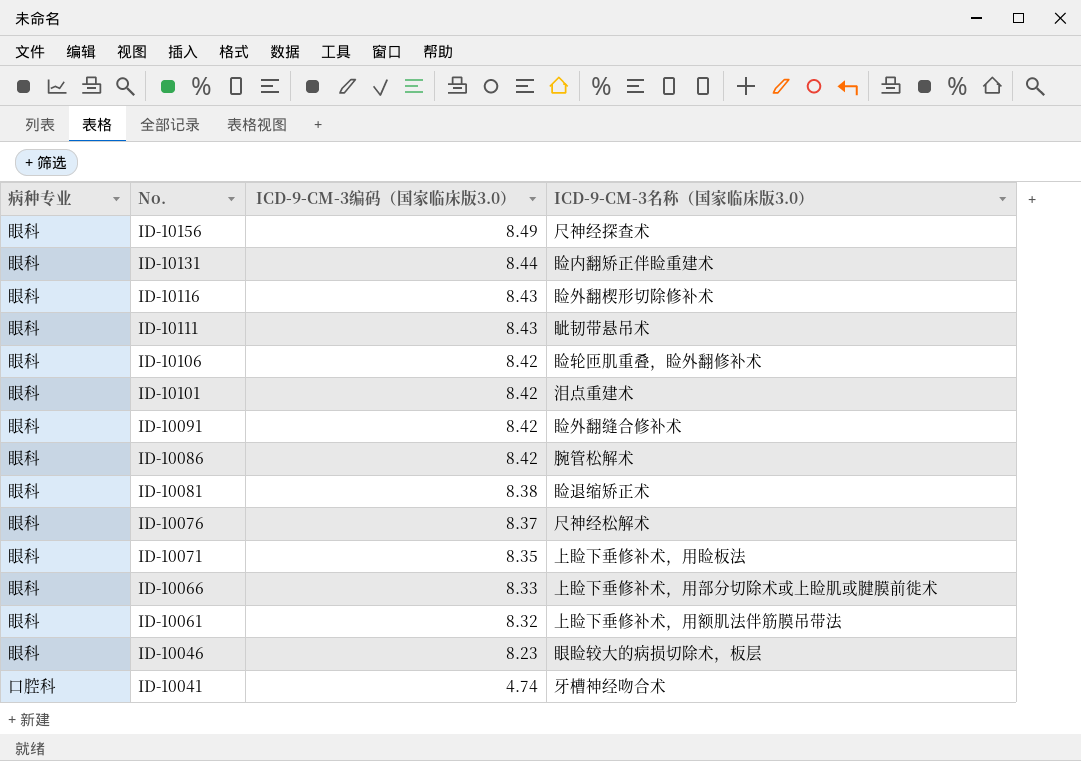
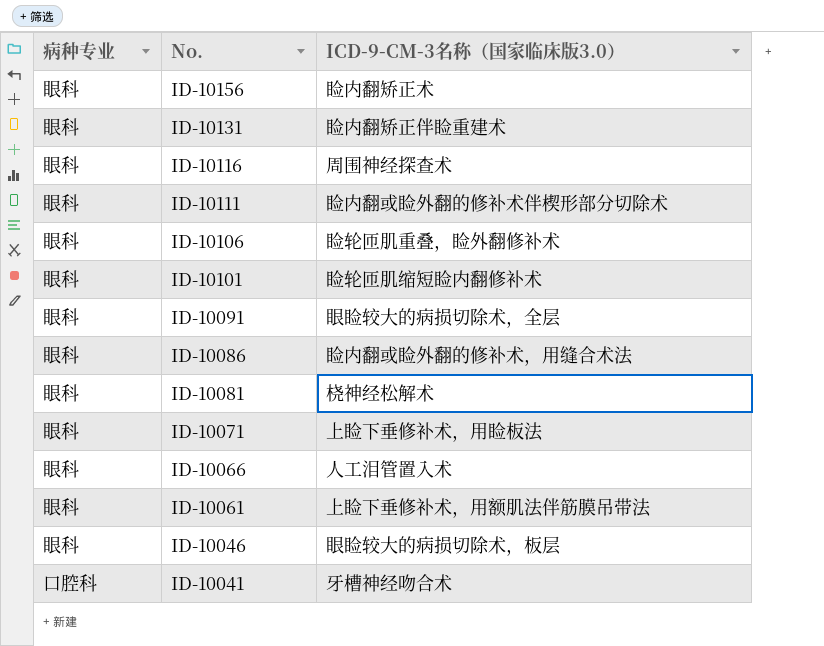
column ICD-9-CM-3编码（国家临床版3.0） | position: 3 -> none
row ID-10076: 眼科 | 8.37 | 尺神经松解术 -> none
ID-10156 | ICD-9-CM-3名称（国家临床版3.0）: 尺神经探查术 -> 睑内翻矫正术
ID-10116 | ICD-9-CM-3名称（国家临床版3.0）: 睑外翻楔形切除修补术 -> 周围神经探查术
ID-10111 | ICD-9-CM-3名称（国家临床版3.0）: 眦韧带悬吊术 -> 睑内翻或睑外翻的修补术伴楔形部分切除术
ID-10101 | ICD-9-CM-3名称（国家临床版3.0）: 泪点重建术 -> 睑轮匝肌缩短睑内翻修补术
ID-10091 | ICD-9-CM-3名称（国家临床版3.0）: 睑外翻缝合修补术 -> 眼睑较大的病损切除术，全层
ID-10086 | ICD-9-CM-3名称（国家临床版3.0）: 腕管松解术 -> 睑内翻或睑外翻的修补术，用缝合术法
ID-10081 | ICD-9-CM-3名称（国家临床版3.0）: 睑退缩矫正术 -> 桡神经松解术
ID-10066 | ICD-9-CM-3名称（国家临床版3.0）: 上睑下垂修补术，用部分切除术或上睑肌或腱膜前徙术 -> 人工泪管置入术

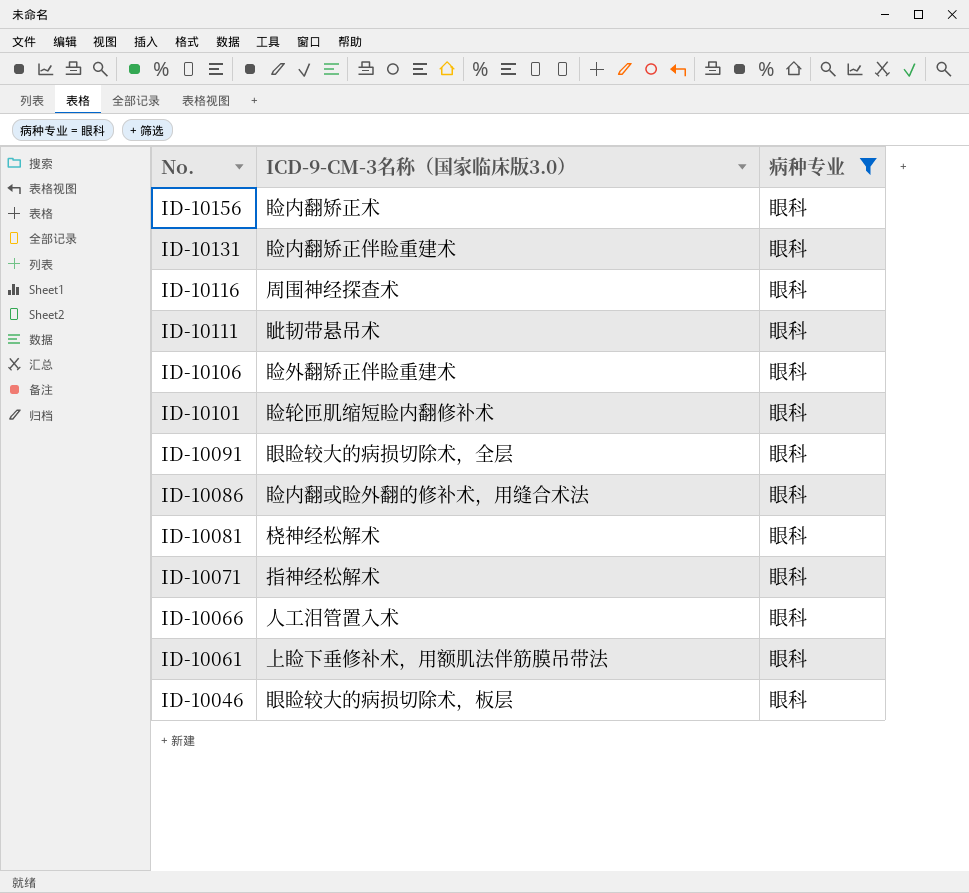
filter: none -> 病种专业 = 眼科
column 病种专业 | position: 1 -> 3
ID-10111 | ICD-9-CM-3名称（国家临床版3.0）: 睑内翻或睑外翻的修补术伴楔形部分切除术 -> 眦韧带悬吊术
ID-10106 | ICD-9-CM-3名称（国家临床版3.0）: 睑轮匝肌重叠，睑外翻修补术 -> 睑外翻矫正伴睑重建术
ID-10071 | ICD-9-CM-3名称（国家临床版3.0）: 上睑下垂修补术，用睑板法 -> 指神经松解术

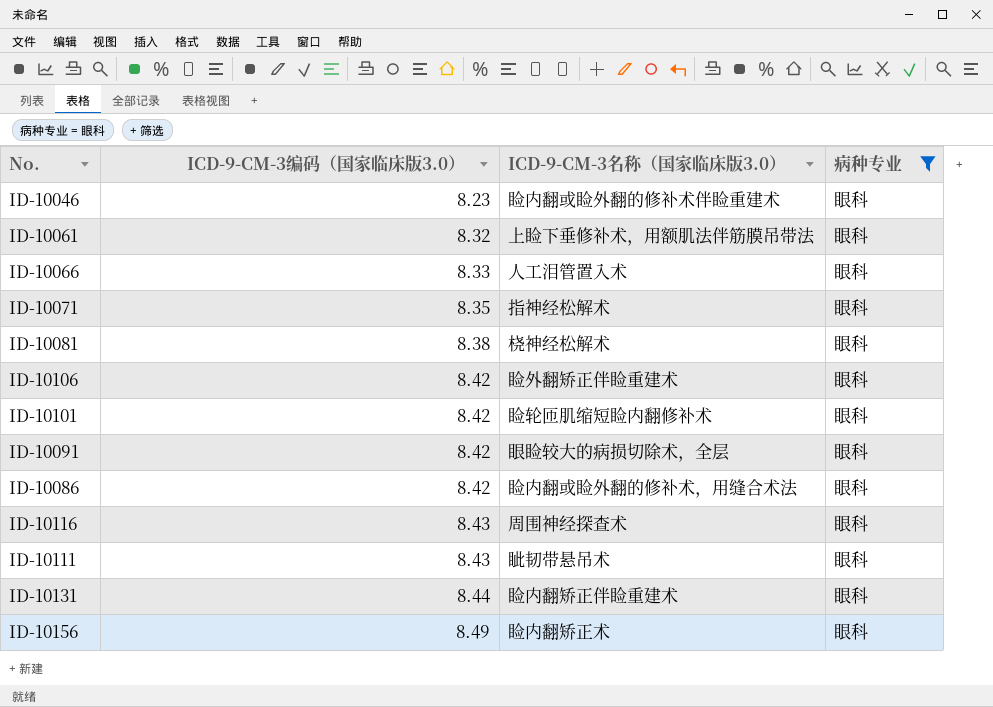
row order: No. descending -> ICD-9-CM-3编码（国家临床版3.0） ascending
column ICD-9-CM-3编码（国家临床版3.0） | position: none -> 2
ID-10046 | ICD-9-CM-3名称（国家临床版3.0）: 眼睑较大的病损切除术，板层 -> 睑内翻或睑外翻的修补术伴睑重建术

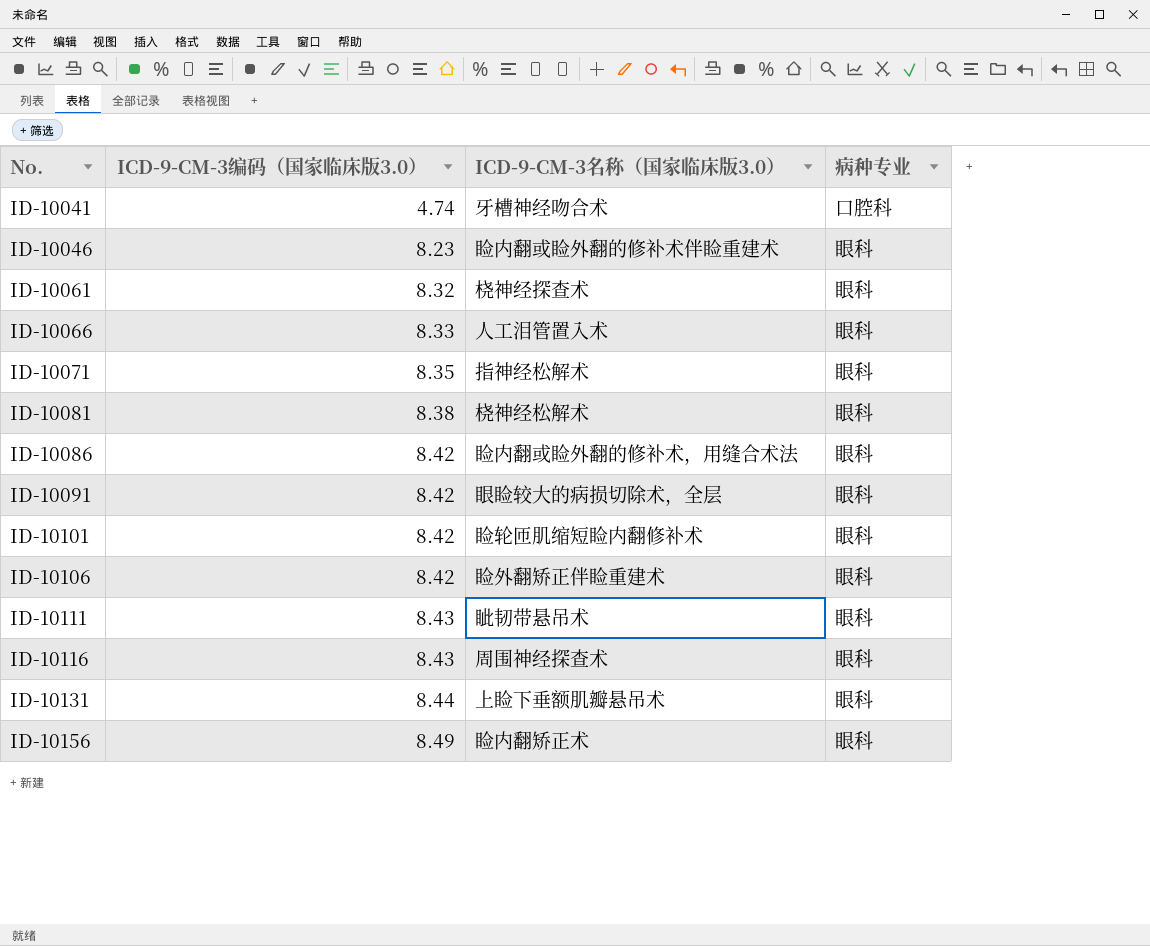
filter: 病种专业 = 眼科 -> none
row order: ICD-9-CM-3编码（国家临床版3.0） ascending -> No. ascending
ID-10061 | ICD-9-CM-3名称（国家临床版3.0）: 上睑下垂修补术，用额肌法伴筋膜吊带法 -> 桡神经探查术
ID-10131 | ICD-9-CM-3名称（国家临床版3.0）: 睑内翻矫正伴睑重建术 -> 上睑下垂额肌瓣悬吊术

